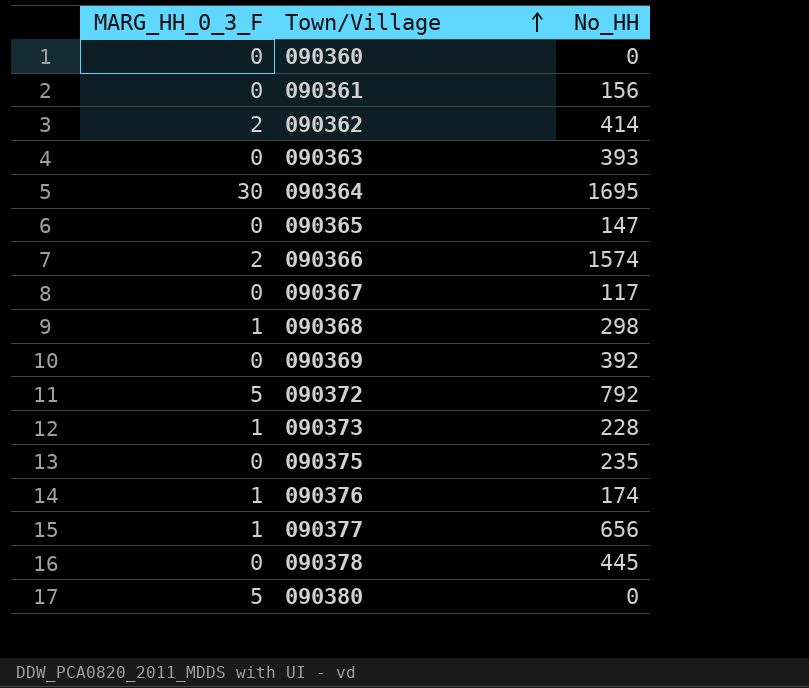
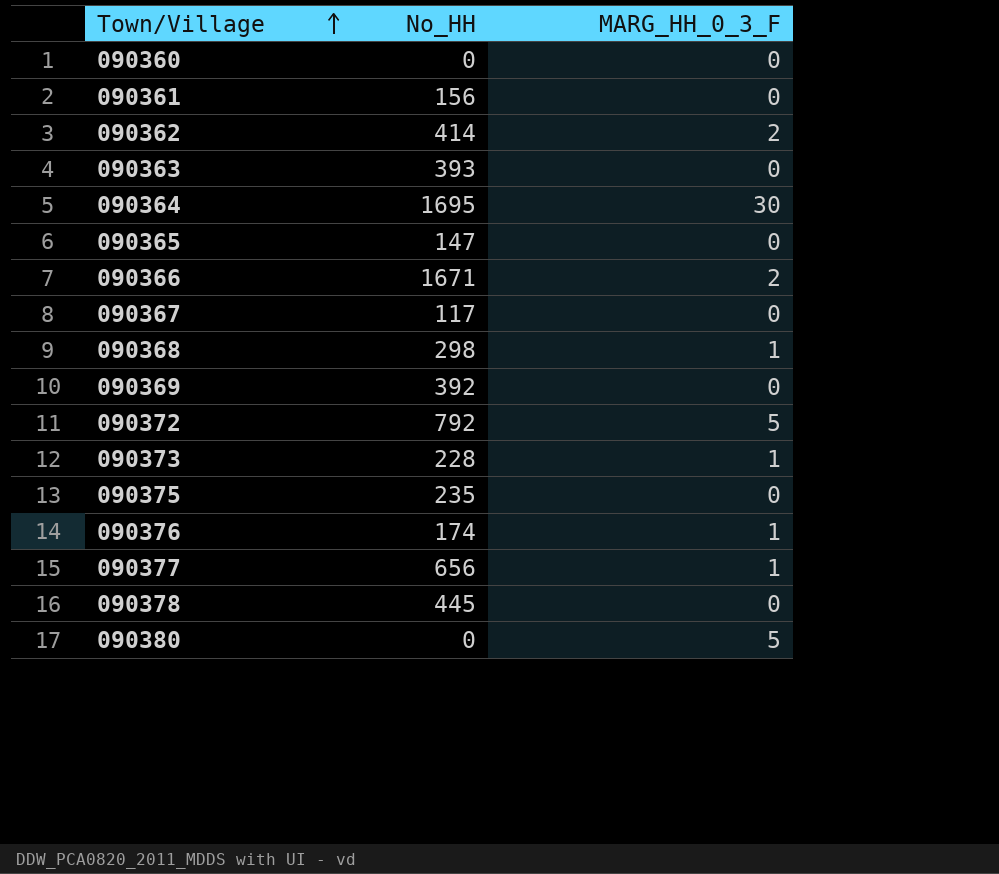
column MARG_HH_0_3_F | position: 1 -> 3
090366 | No_HH: 1574 -> 1671

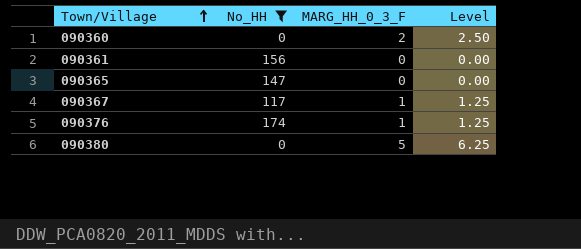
filter: none -> No_HH <= 174
column Level | formula: none -> [MARG_HH_0_3_F] * 1.25
090360 | MARG_HH_0_3_F: 0 -> 2
090367 | MARG_HH_0_3_F: 0 -> 1

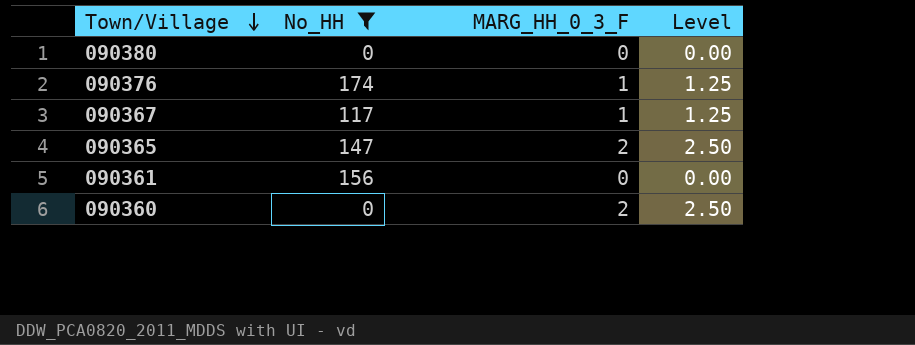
row order: Town/Village ascending -> Town/Village descending
090380 | MARG_HH_0_3_F: 5 -> 0
090380 | Level: 6.25 -> 0.00
090365 | MARG_HH_0_3_F: 0 -> 2
090365 | Level: 0.00 -> 2.50

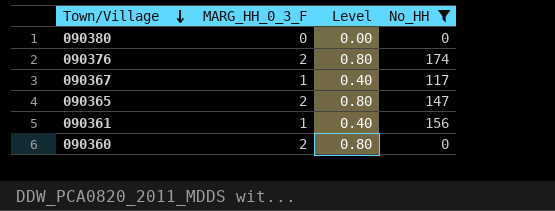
column Level | formula: [MARG_HH_0_3_F] * 1.25 -> [MARG_HH_0_3_F] * 0.4
column No_HH | position: 2 -> 4
090376 | MARG_HH_0_3_F: 1 -> 2
090361 | MARG_HH_0_3_F: 0 -> 1

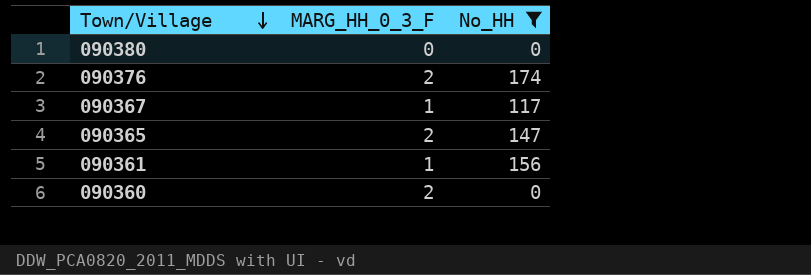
column Level | formula: [MARG_HH_0_3_F] * 0.4 -> none

